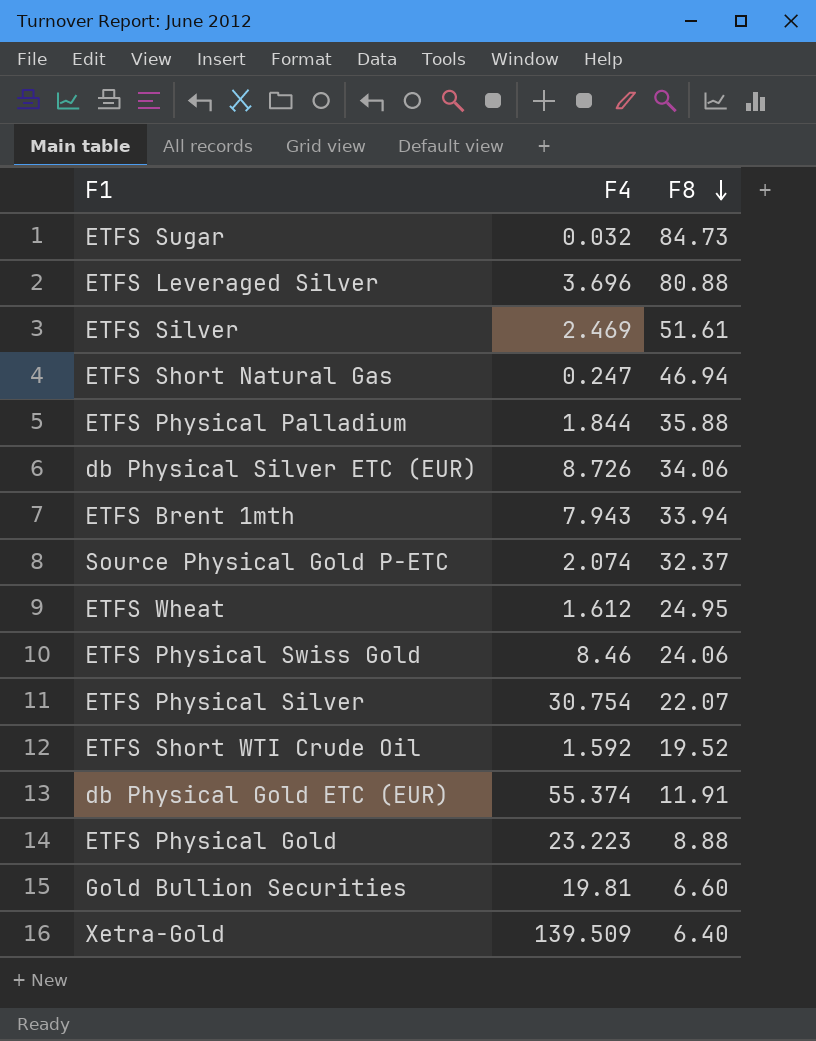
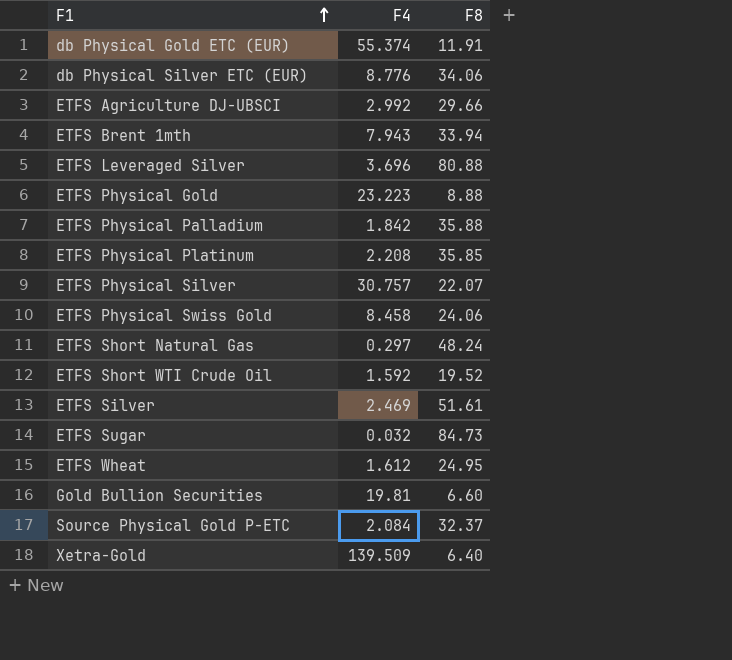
row order: F8 descending -> F1 ascending
db Physical Silver ETC (EUR) | F4: 8.726 -> 8.776
row ETFS Agriculture DJ-UBSCI: none -> 2.992 | 29.66
ETFS Physical Palladium | F4: 1.844 -> 1.842
row ETFS Physical Platinum: none -> 2.208 | 35.85
ETFS Physical Silver | F4: 30.754 -> 30.757
ETFS Physical Swiss Gold | F4: 8.46 -> 8.458
ETFS Short Natural Gas | F4: 0.247 -> 0.297
ETFS Short Natural Gas | F8: 46.94 -> 48.24
Source Physical Gold P-ETC | F4: 2.074 -> 2.084

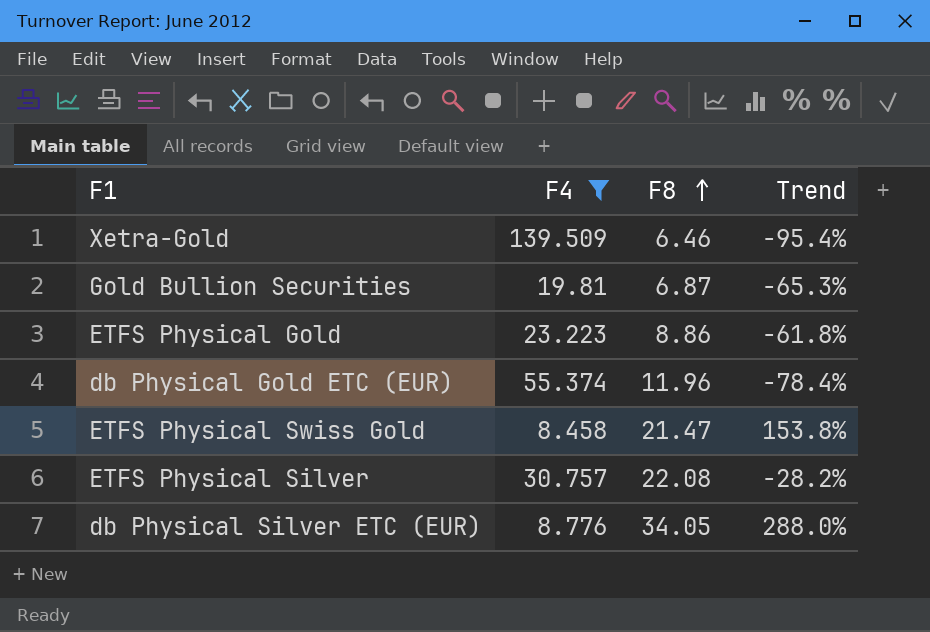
filter: none -> F4 >= 8.458
row order: F1 ascending -> F8 ascending
column Trend | formula: none -> ([F8] - [F4]) / [F4]
Xetra-Gold | F8: 6.40 -> 6.46
Gold Bullion Securities | F8: 6.60 -> 6.87
ETFS Physical Gold | F8: 8.88 -> 8.86
db Physical Gold ETC (EUR) | F8: 11.91 -> 11.96
ETFS Physical Swiss Gold | F8: 24.06 -> 21.47
ETFS Physical Silver | F8: 22.07 -> 22.08
db Physical Silver ETC (EUR) | F8: 34.06 -> 34.05

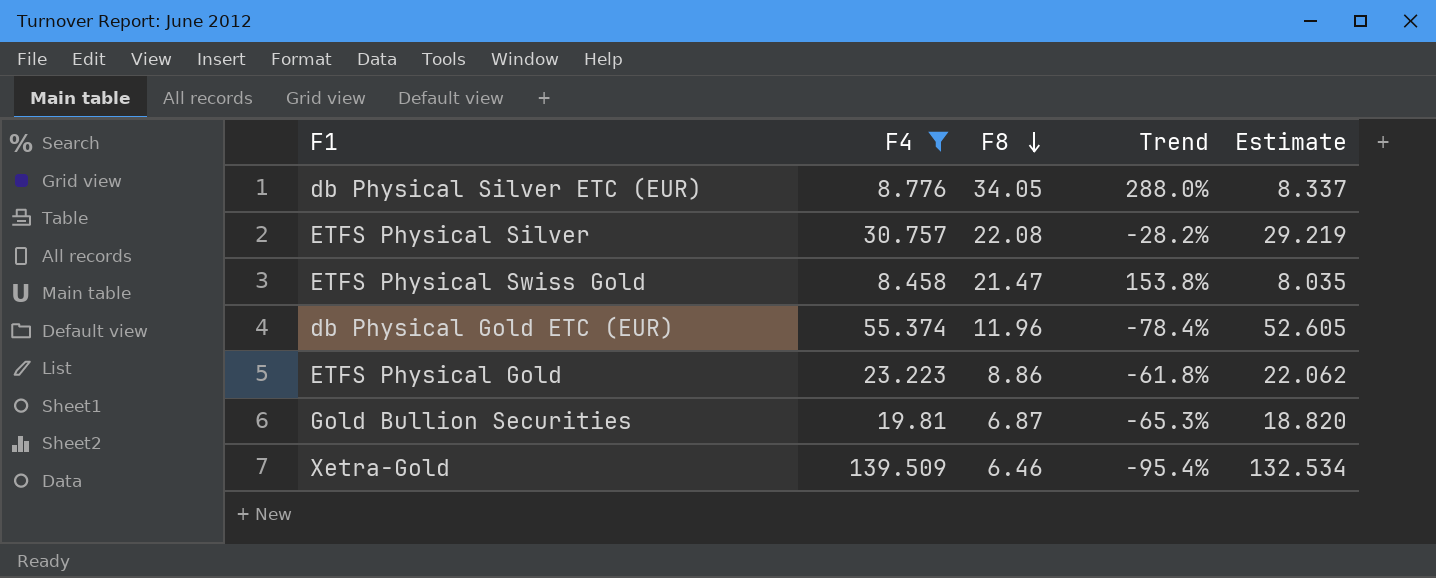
row order: F8 ascending -> F8 descending
column Estimate | formula: none -> [F4] * 0.95

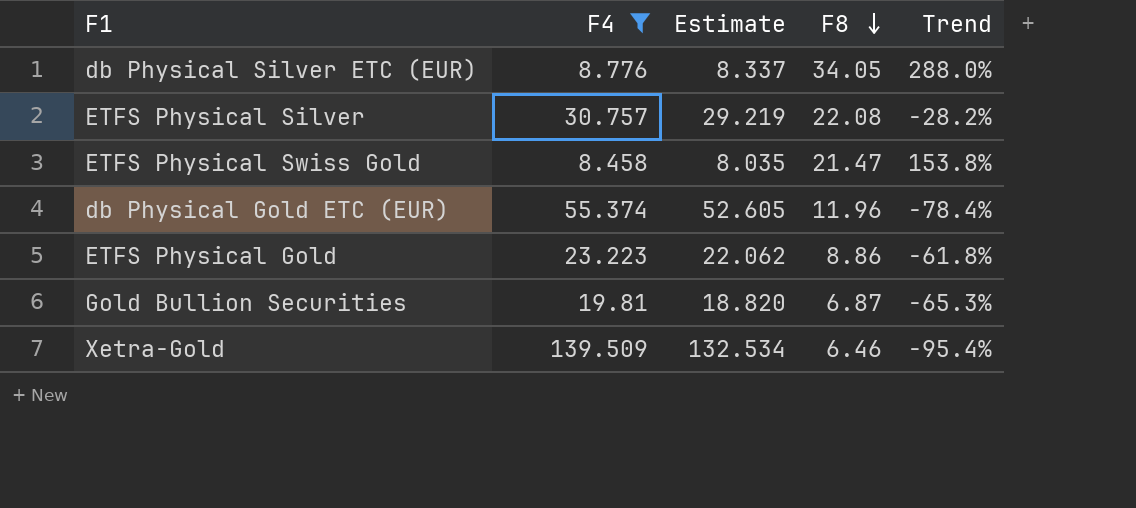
column Estimate | position: 5 -> 3

